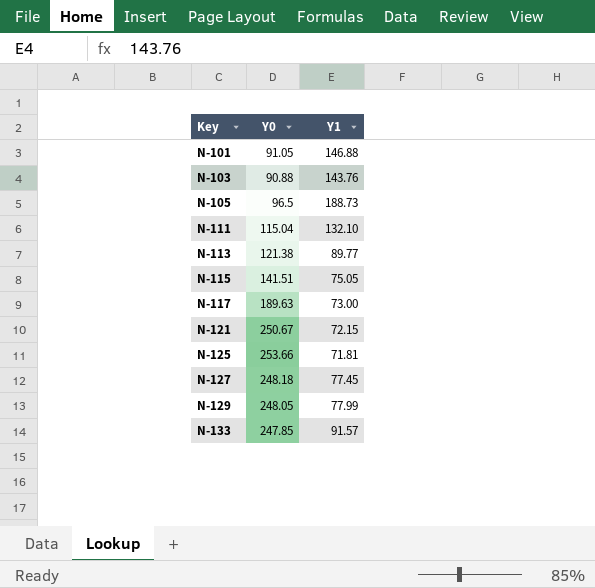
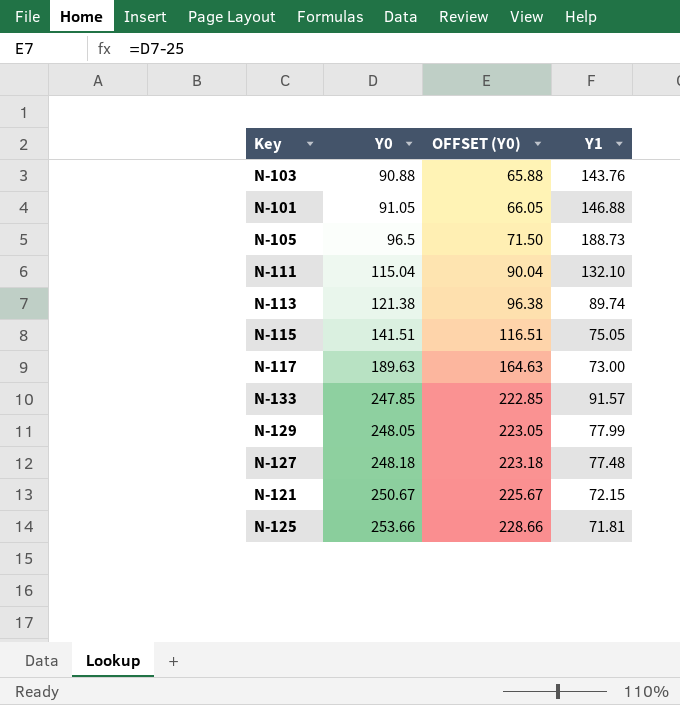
row order: Key ascending -> Y0 ascending
column OFFSET (Y0) | formula: none -> [Y0] - 25
N-113 | Y1: 89.77 -> 89.74
N-127 | Y1: 77.45 -> 77.48

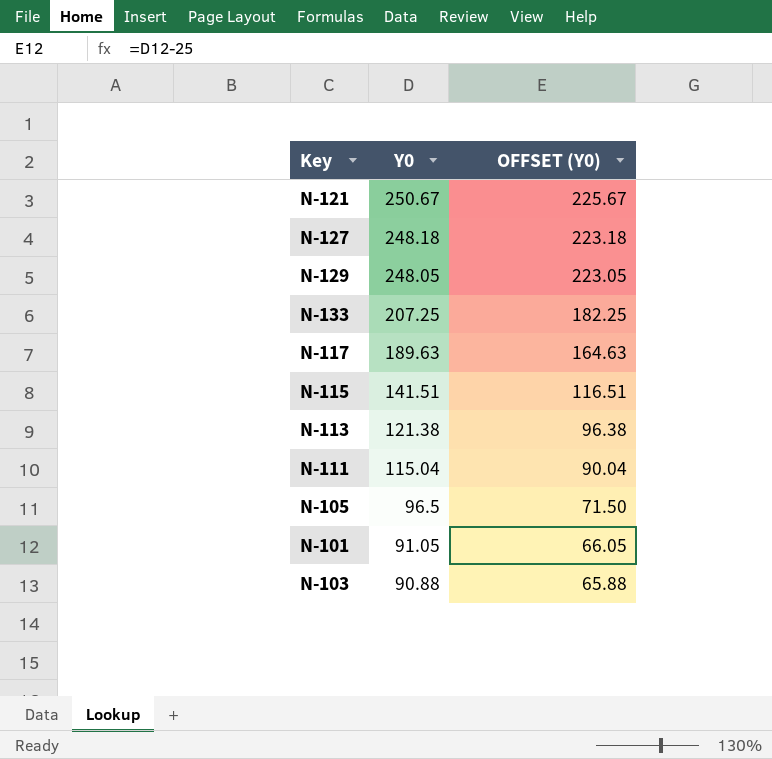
row order: Y0 ascending -> Y0 descending
column Y1 | position: 4 -> none
row N-125: 253.66 | 228.66 | 71.81 -> none
N-133 | Y0: 247.85 -> 207.25
N-133 | OFFSET (Y0): 222.85 -> 182.25

